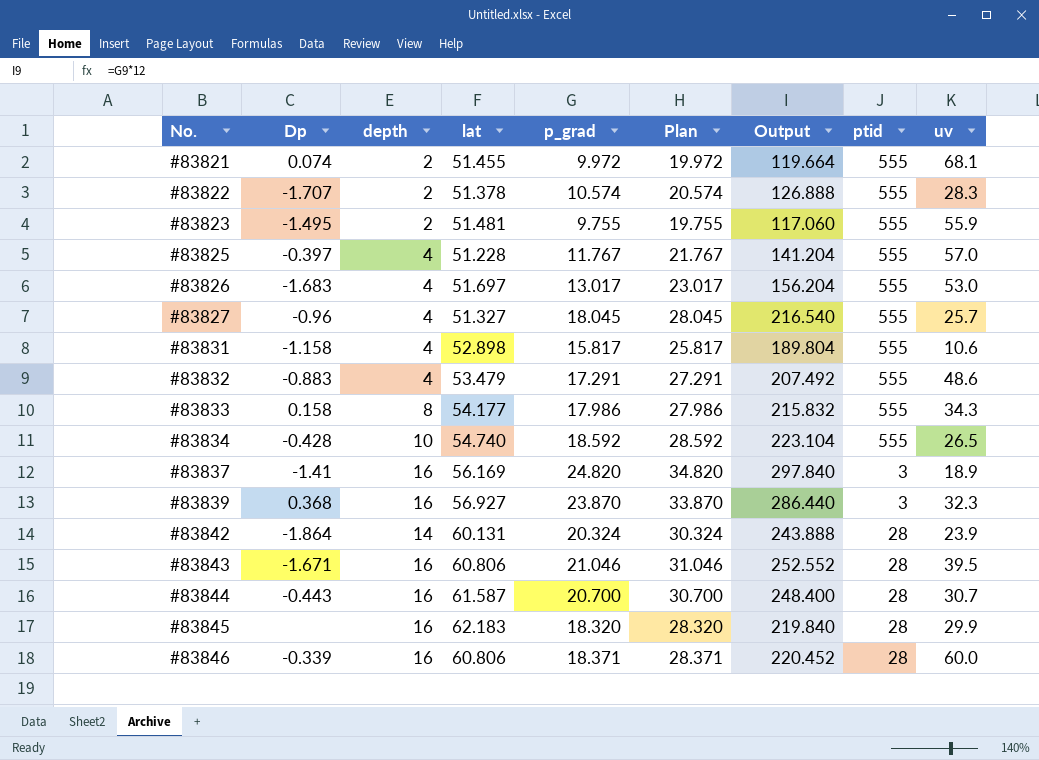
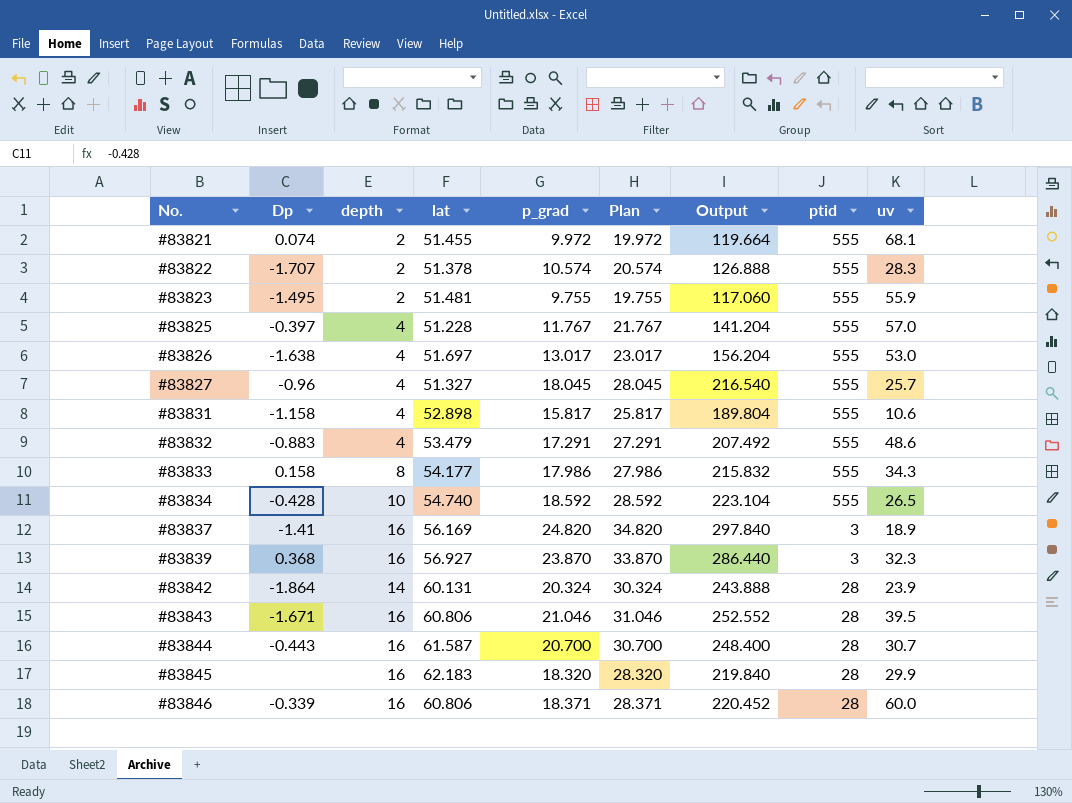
#83826 | Dp: -1.683 -> -1.638

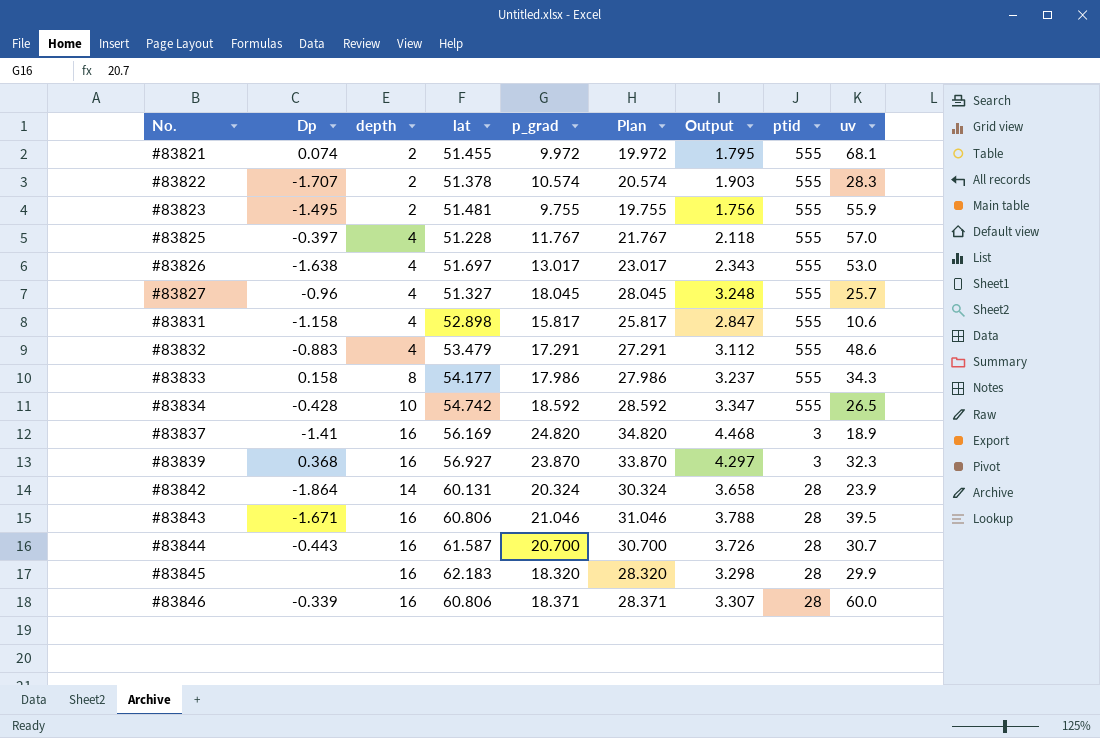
column Output | formula: [p_grad] * 12 -> [p_grad] * 0.18
#83834 | lat: 54.740 -> 54.742

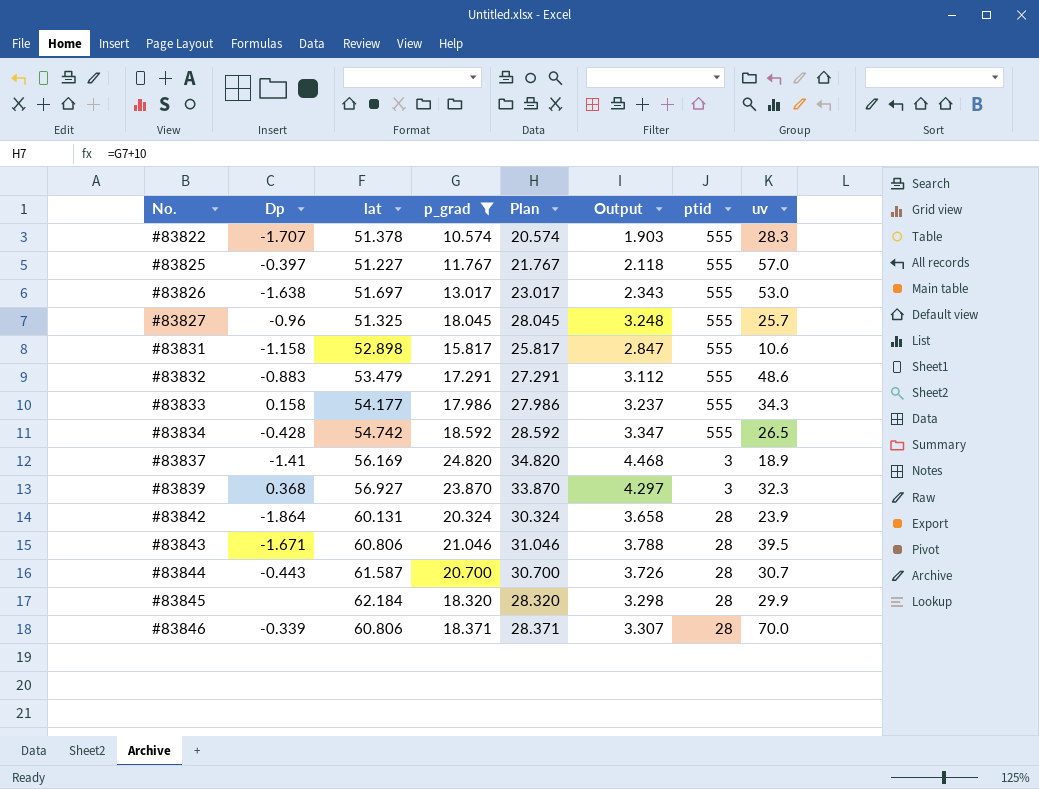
filter: none -> p_grad >= 10.574
column depth | position: 3 -> none
#83825 | lat: 51.228 -> 51.227
#83827 | lat: 51.327 -> 51.325
#83845 | lat: 62.183 -> 62.184
#83846 | uv: 60.0 -> 70.0

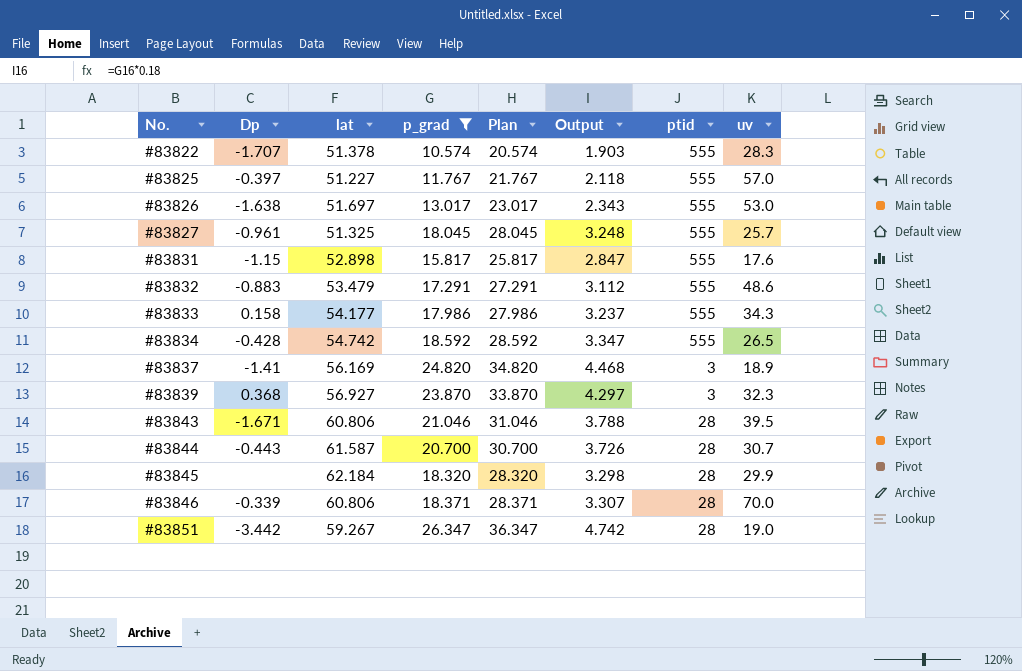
row #83842: -1.864 | 60.131 | 20.324 | 30.324 | 3.658 | 28 | 23.9 -> none
#83827 | Dp: -0.96 -> -0.961
#83831 | Dp: -1.158 -> -1.15
#83831 | uv: 10.6 -> 17.6
row #83851: none -> -3.442 | 59.267 | 26.347 | 36.347 | 4.742 | 28 | 19.0

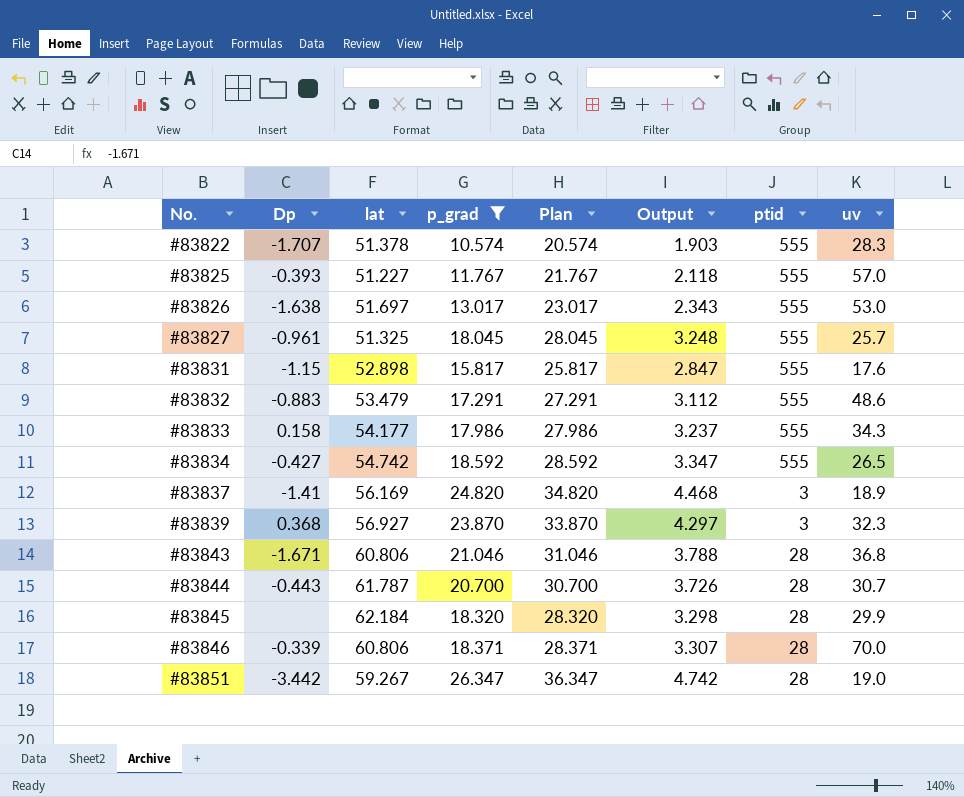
#83825 | Dp: -0.397 -> -0.393
#83834 | Dp: -0.428 -> -0.427
#83843 | uv: 39.5 -> 36.8
#83844 | lat: 61.587 -> 61.787

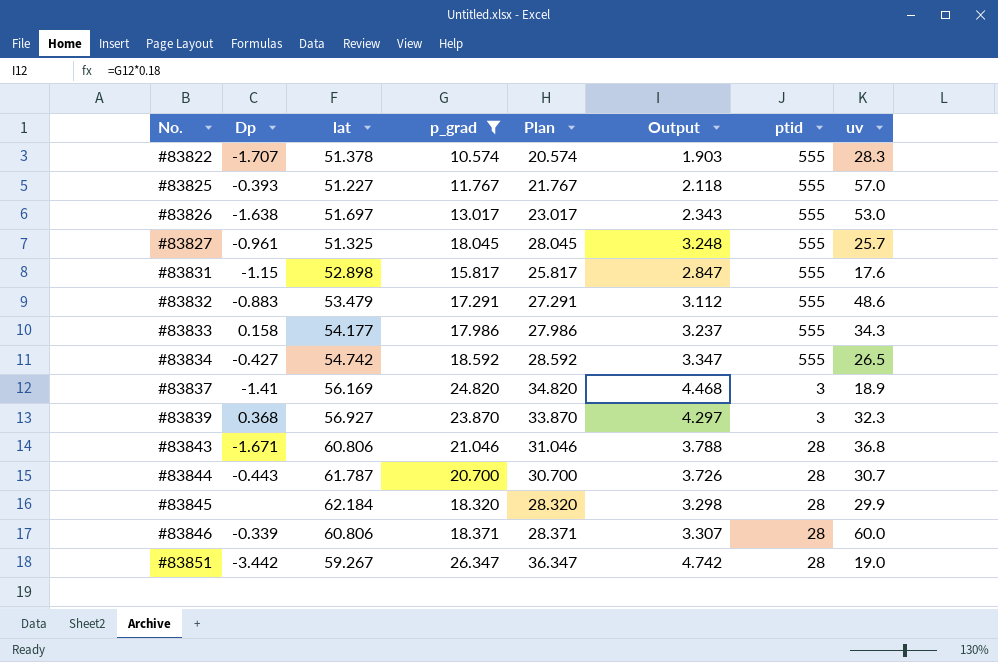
#83846 | uv: 70.0 -> 60.0

